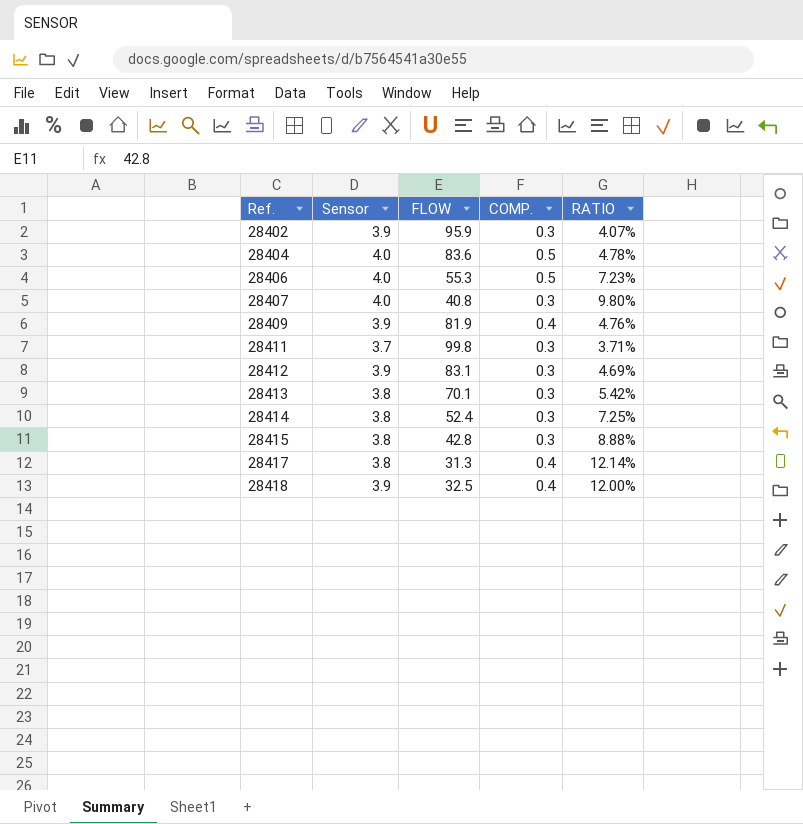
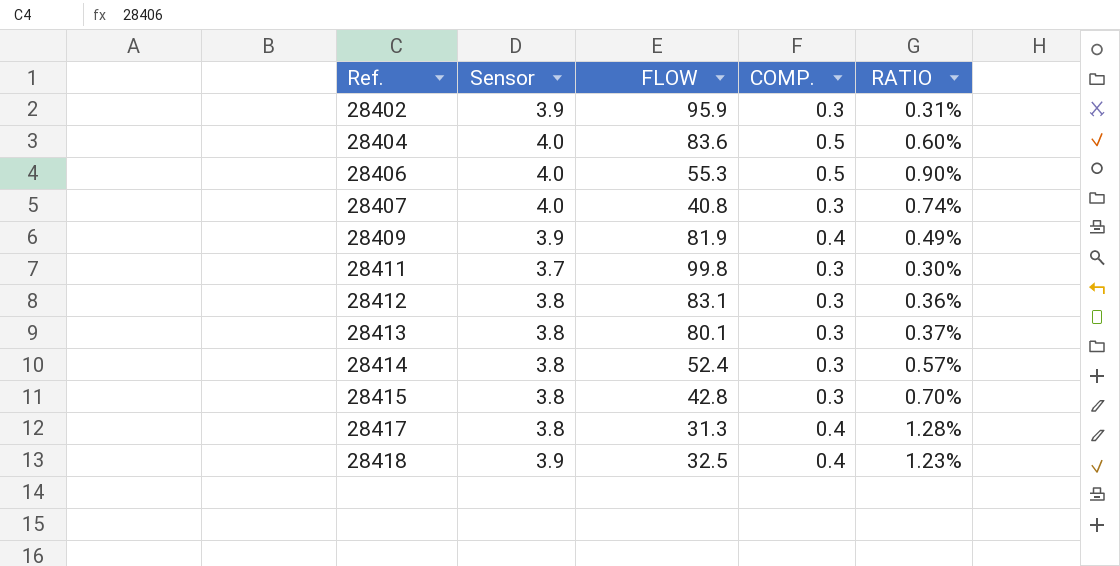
column RATIO | formula: [Sensor] / [FLOW] -> [COMP.] / [FLOW]
28412 | Sensor: 3.9 -> 3.8
28413 | FLOW: 70.1 -> 80.1

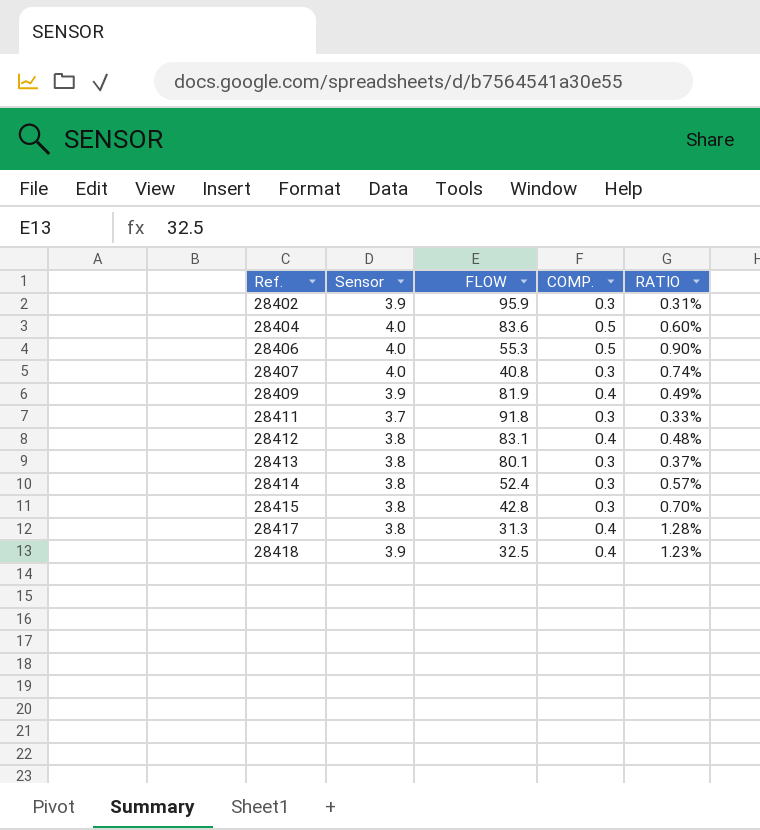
28411 | FLOW: 99.8 -> 91.8
28411 | RATIO: 0.30% -> 0.33%
28412 | COMP.: 0.3 -> 0.4
28412 | RATIO: 0.36% -> 0.48%

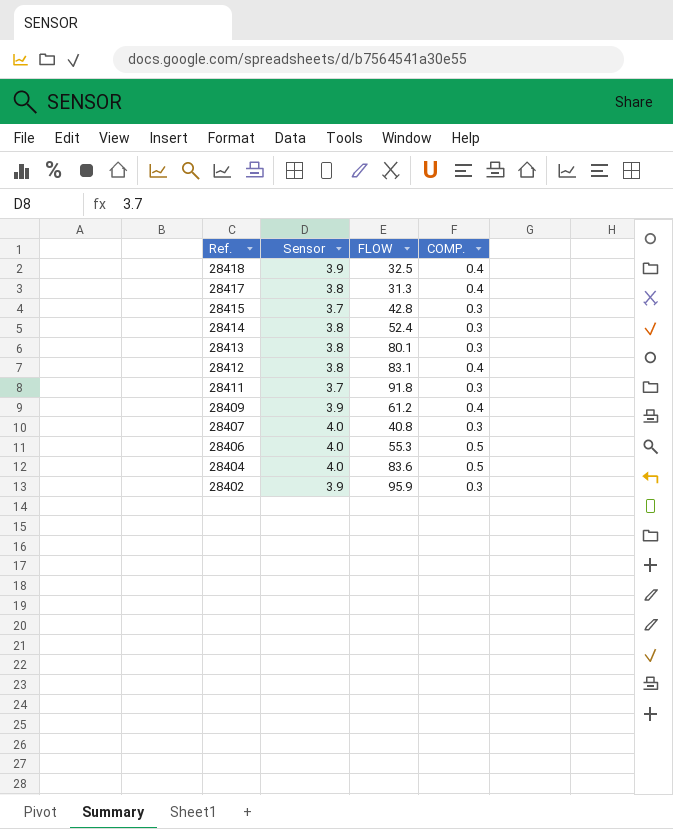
row order: Ref. ascending -> Ref. descending
column RATIO | formula: [COMP.] / [FLOW] -> none
28415 | Sensor: 3.8 -> 3.7
28409 | FLOW: 81.9 -> 61.2

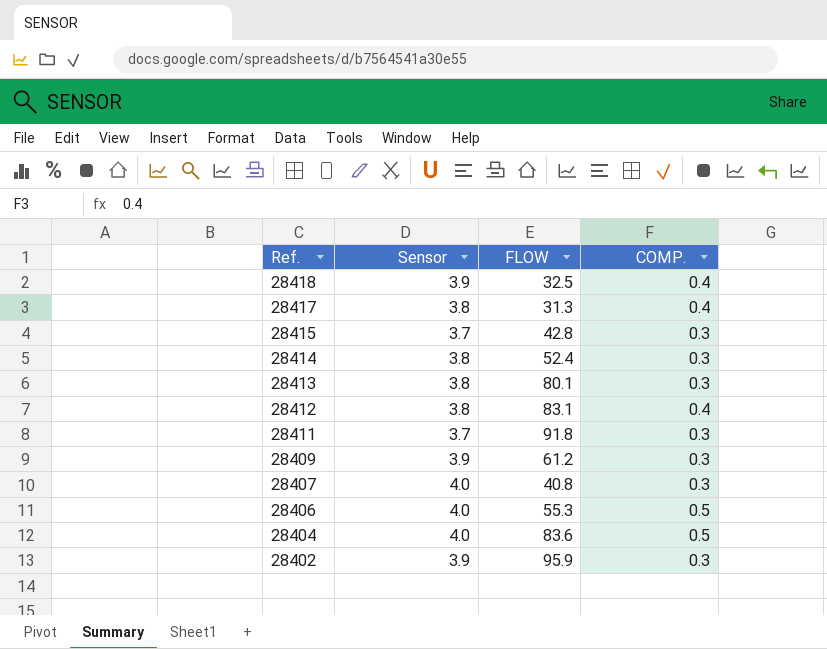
28409 | COMP.: 0.4 -> 0.3

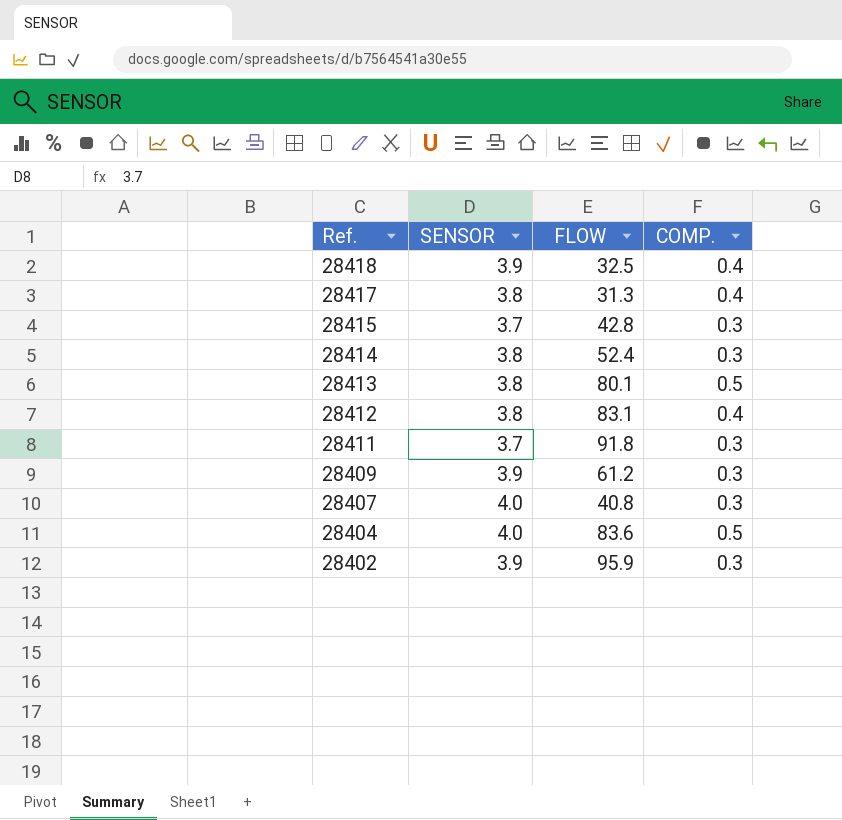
column name: Sensor -> SENSOR
row 28406: 4.0 | 55.3 | 0.5 -> none
28413 | COMP.: 0.3 -> 0.5

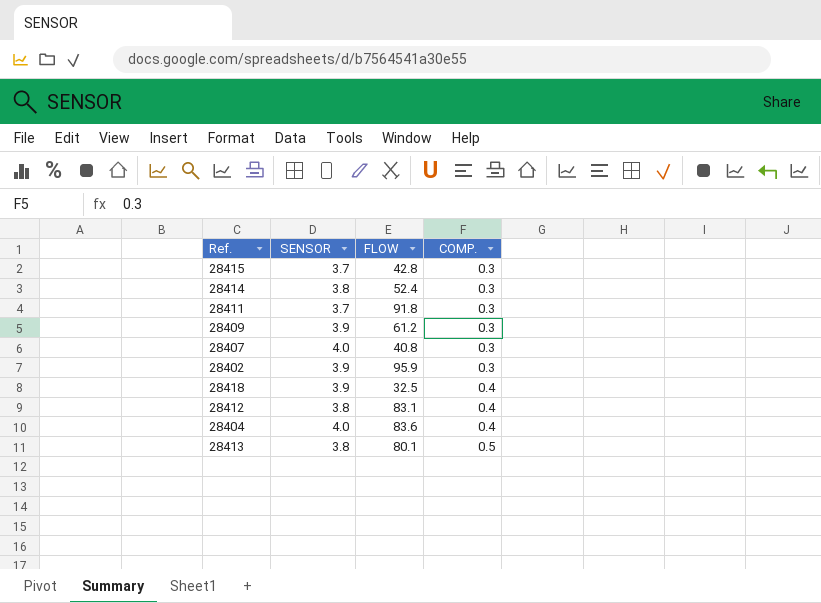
row order: Ref. descending -> COMP. ascending
row 28417: 3.8 | 31.3 | 0.4 -> none
28404 | COMP.: 0.5 -> 0.4

